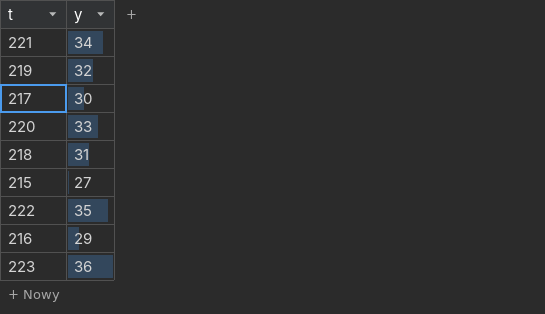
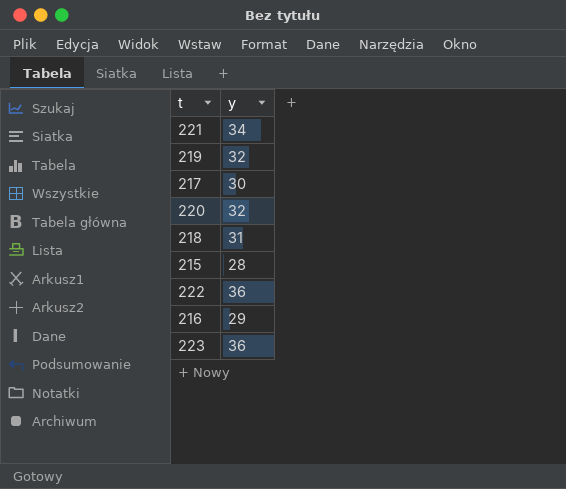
220 | y: 33 -> 32
215 | y: 27 -> 28
222 | y: 35 -> 36

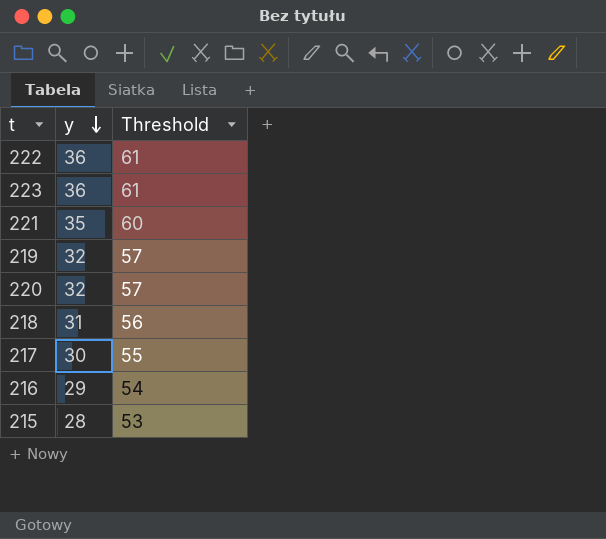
row order: none -> y descending
column Threshold | formula: none -> [y] + 25
221 | y: 34 -> 35

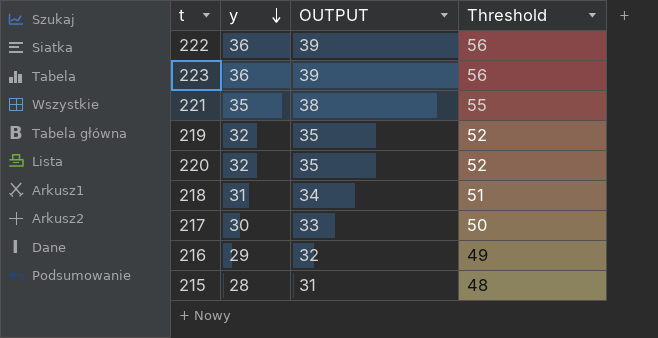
column OUTPUT | formula: none -> [y] + 3
column Threshold | formula: [y] + 25 -> [y] + 20

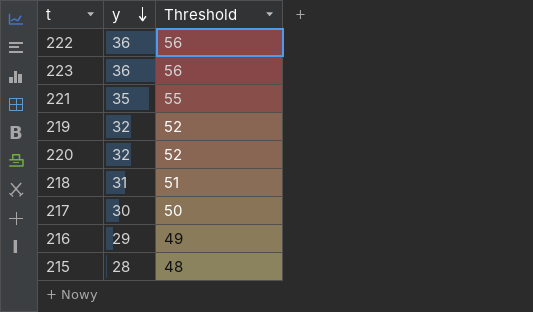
column OUTPUT | formula: [y] + 3 -> none

